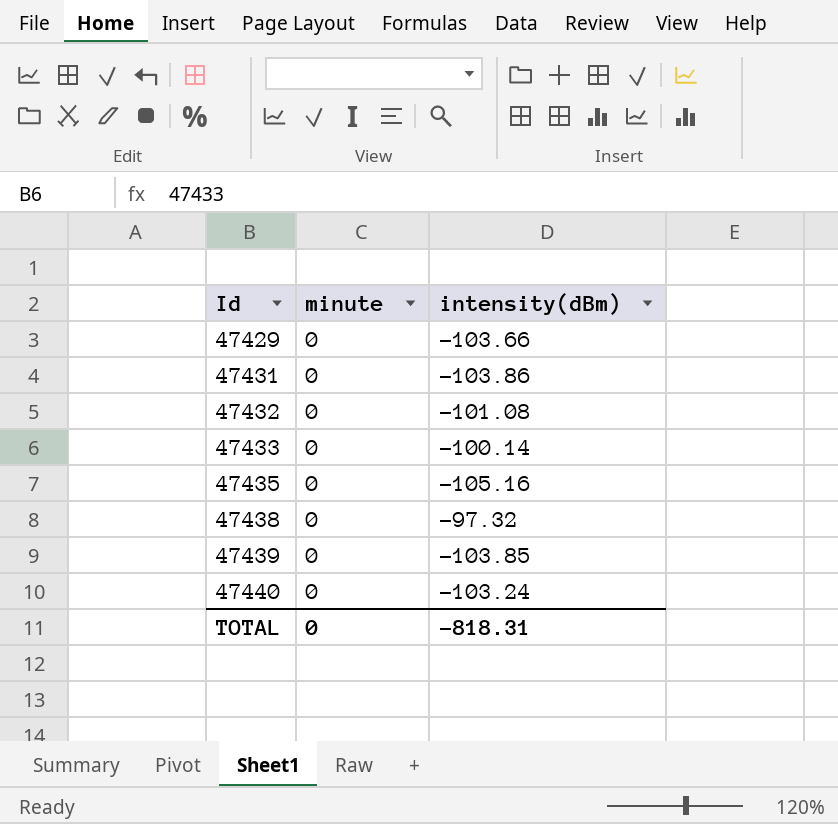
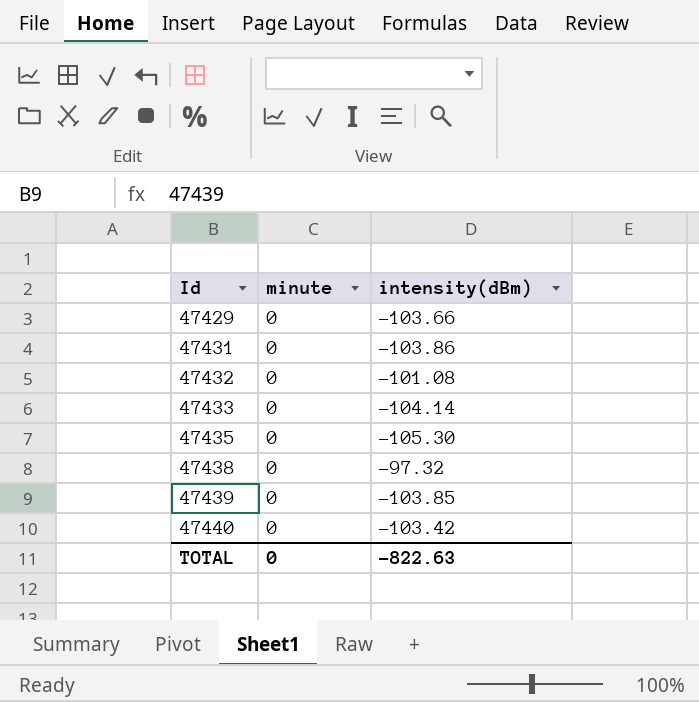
47433 | intensity(dBm): -100.14 -> -104.14
47435 | intensity(dBm): -105.16 -> -105.30
47440 | intensity(dBm): -103.24 -> -103.42
TOTAL | intensity(dBm): -818.31 -> -822.63

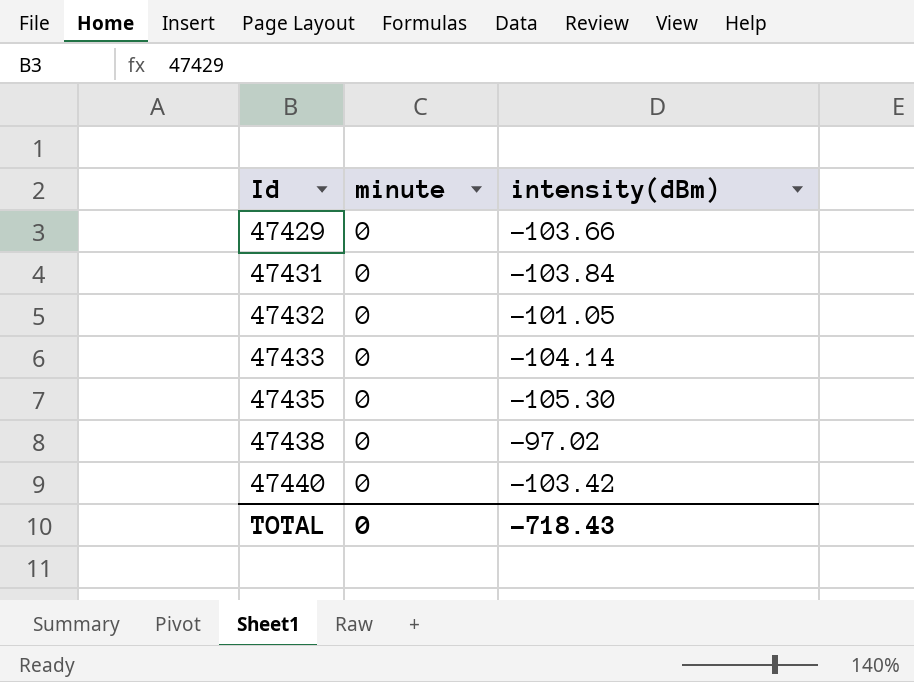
row 47439: 0 | -103.85 -> none
47431 | intensity(dBm): -103.86 -> -103.84
47432 | intensity(dBm): -101.08 -> -101.05
47438 | intensity(dBm): -97.32 -> -97.02
TOTAL | intensity(dBm): -822.63 -> -718.43

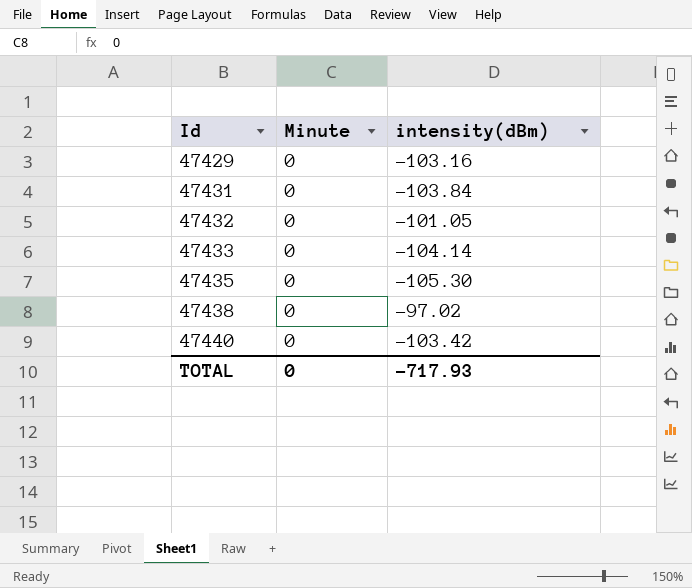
column name: minute -> Minute
47429 | intensity(dBm): -103.66 -> -103.16
TOTAL | intensity(dBm): -718.43 -> -717.93

